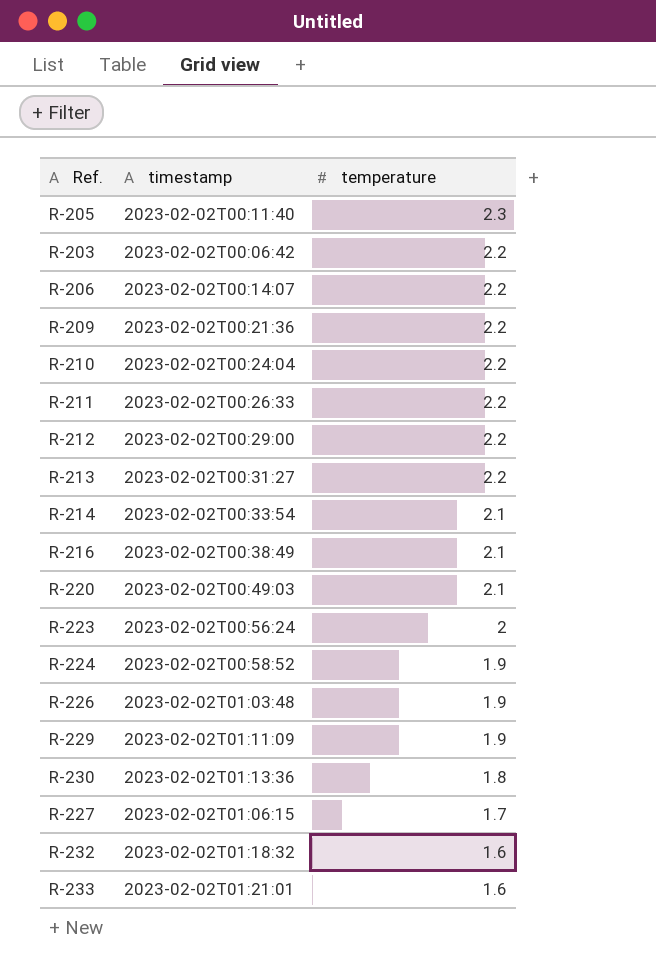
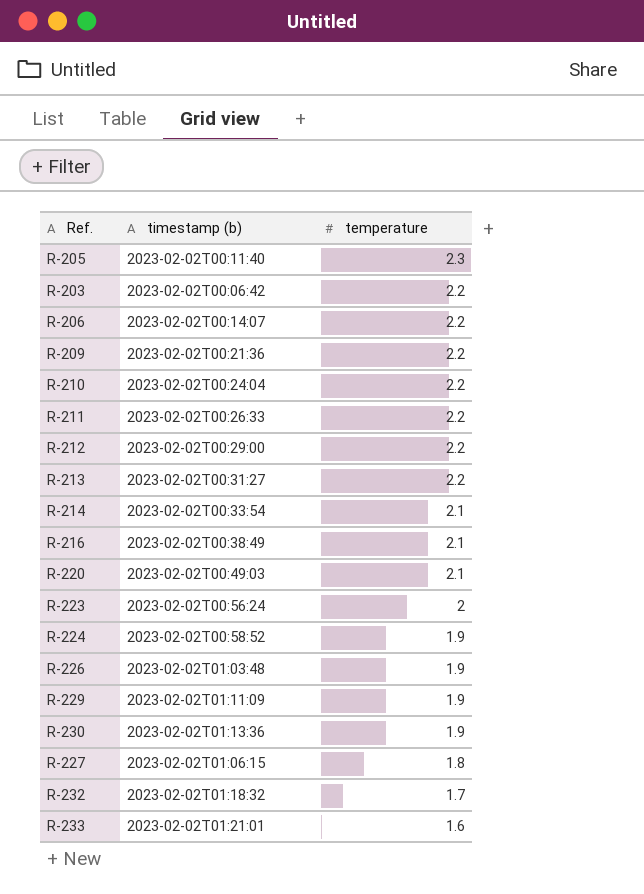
column name: timestamp -> timestamp (b)
R-230 | temperature: 1.8 -> 1.9
R-227 | temperature: 1.7 -> 1.8
R-232 | temperature: 1.6 -> 1.7

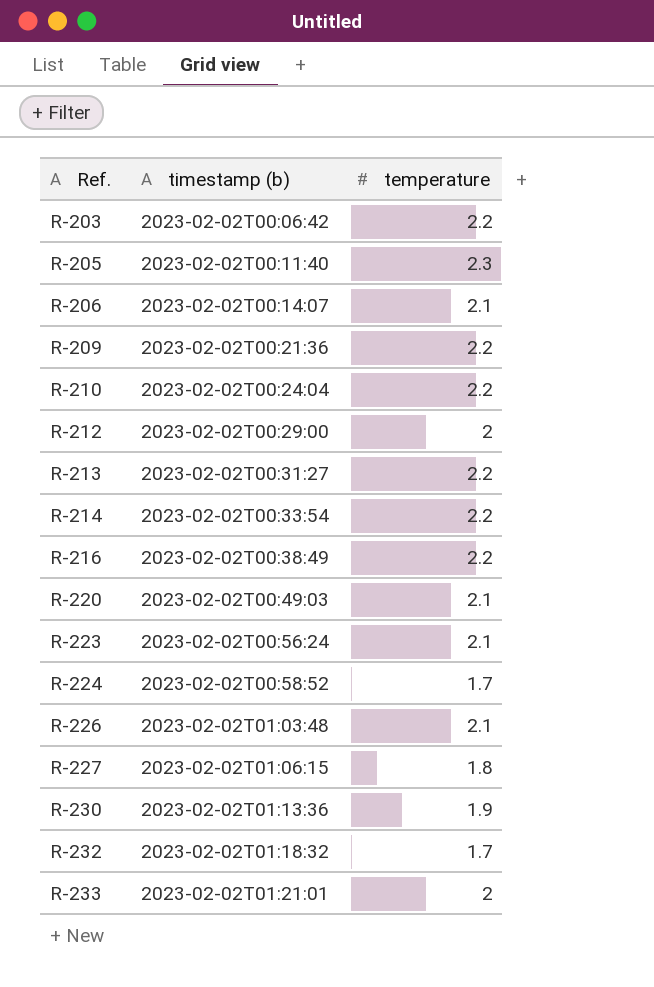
row order: temperature descending -> Ref. ascending
row R-211: 2023-02-02T00:26:33 | 2.2 -> none
row R-229: 2023-02-02T01:11:09 | 1.9 -> none
R-206 | temperature: 2.2 -> 2.1
R-212 | temperature: 2.2 -> 2
R-214 | temperature: 2.1 -> 2.2
R-216 | temperature: 2.1 -> 2.2
R-223 | temperature: 2 -> 2.1
R-224 | temperature: 1.9 -> 1.7
R-226 | temperature: 1.9 -> 2.1
R-233 | temperature: 1.6 -> 2

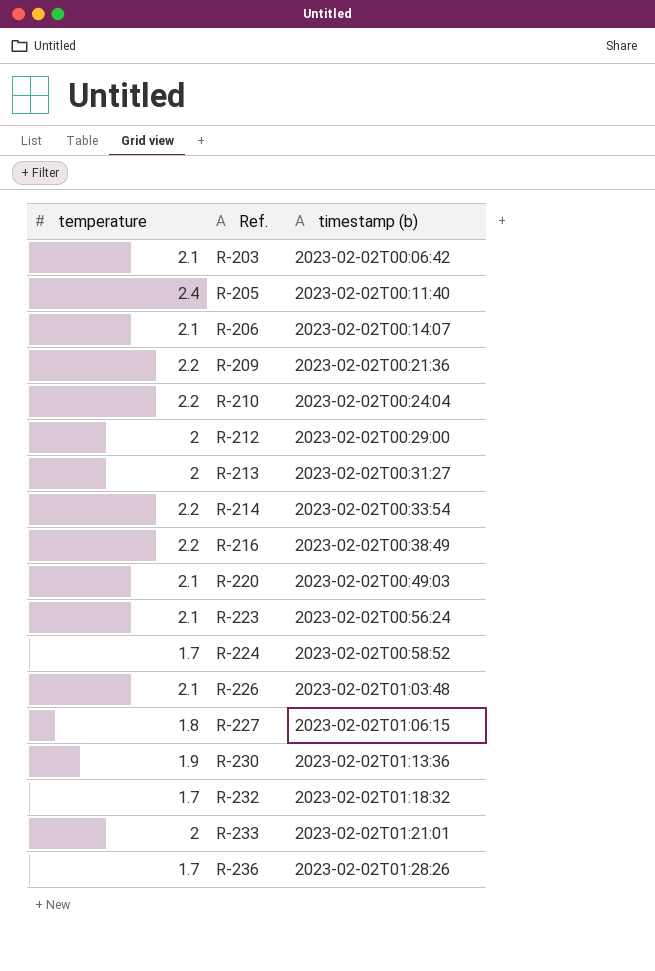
column temperature | position: 3 -> 1
R-203 | temperature: 2.2 -> 2.1
R-205 | temperature: 2.3 -> 2.4
R-213 | temperature: 2.2 -> 2
row R-236: none -> 1.7 | 2023-02-02T01:28:26

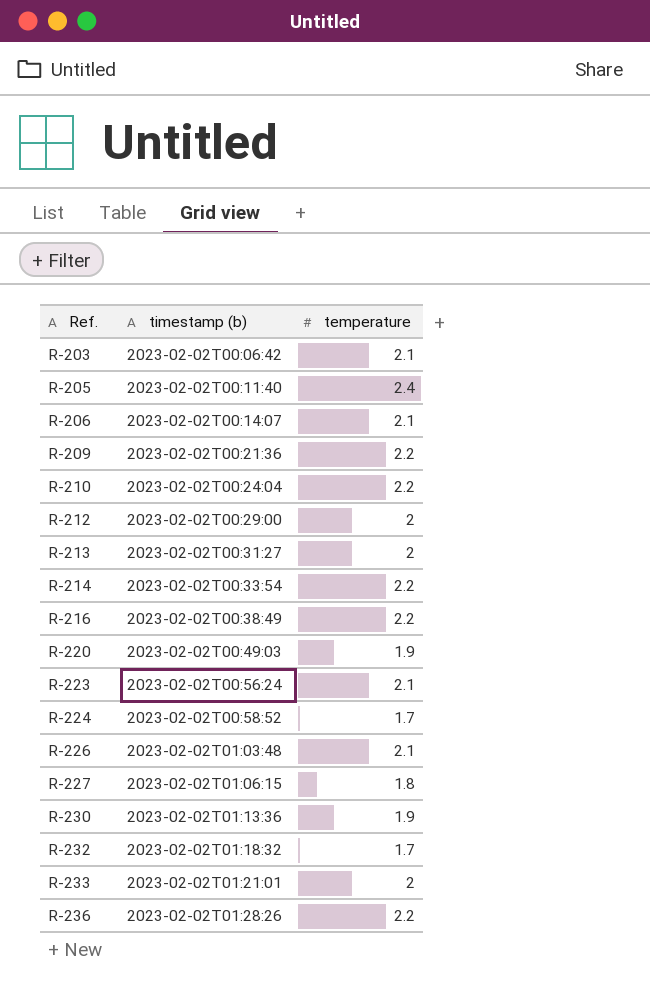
column temperature | position: 1 -> 3
R-220 | temperature: 2.1 -> 1.9
R-236 | temperature: 1.7 -> 2.2

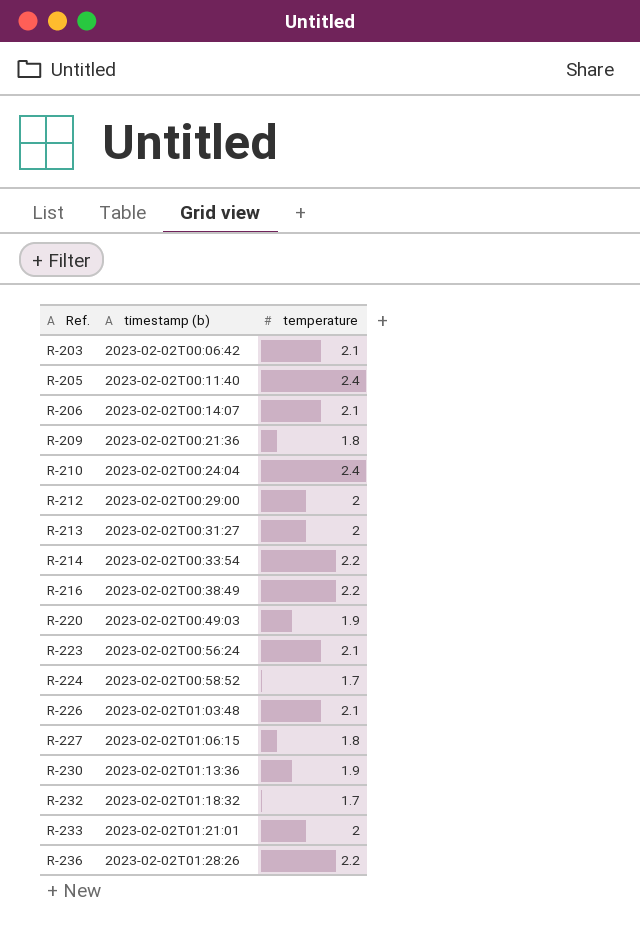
R-209 | temperature: 2.2 -> 1.8
R-210 | temperature: 2.2 -> 2.4

